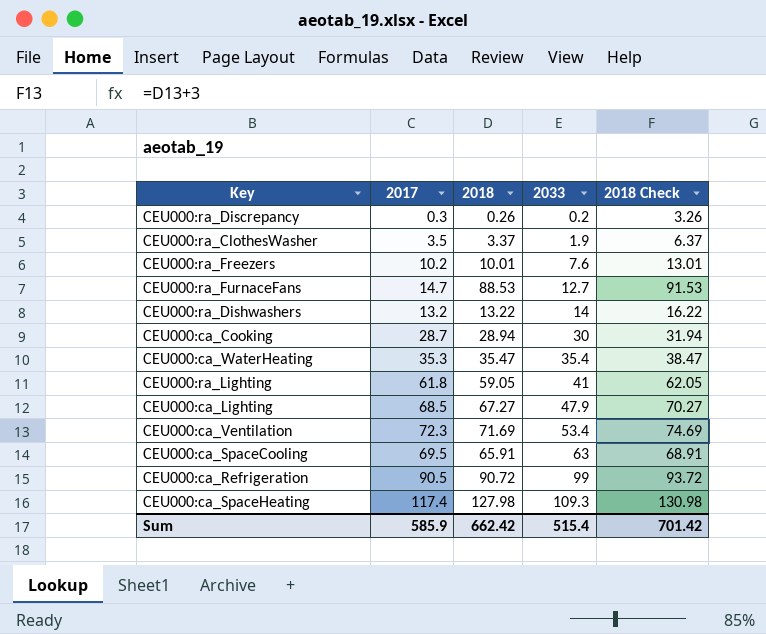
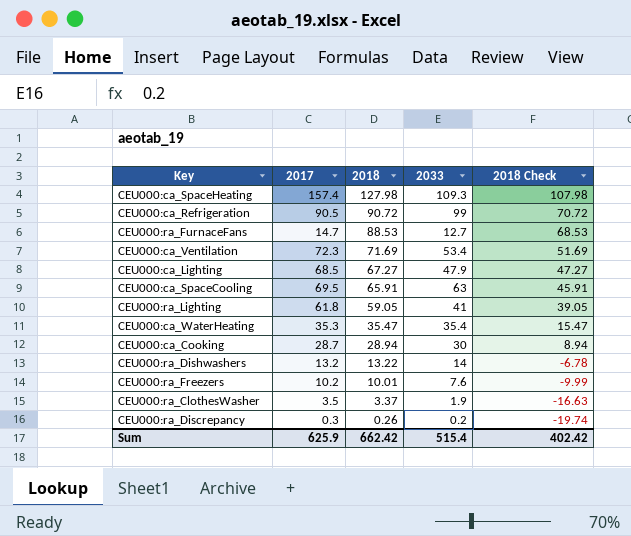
row order: 2033 ascending -> 2018 descending
column 2018 Check | formula: [2018] + 3 -> [2018] - 20
CEU000:ca_SpaceHeating | 2017: 117.4 -> 157.4
Sum | 2017: 585.9 -> 625.9
Sum | 2018 Check: 701.42 -> 402.42

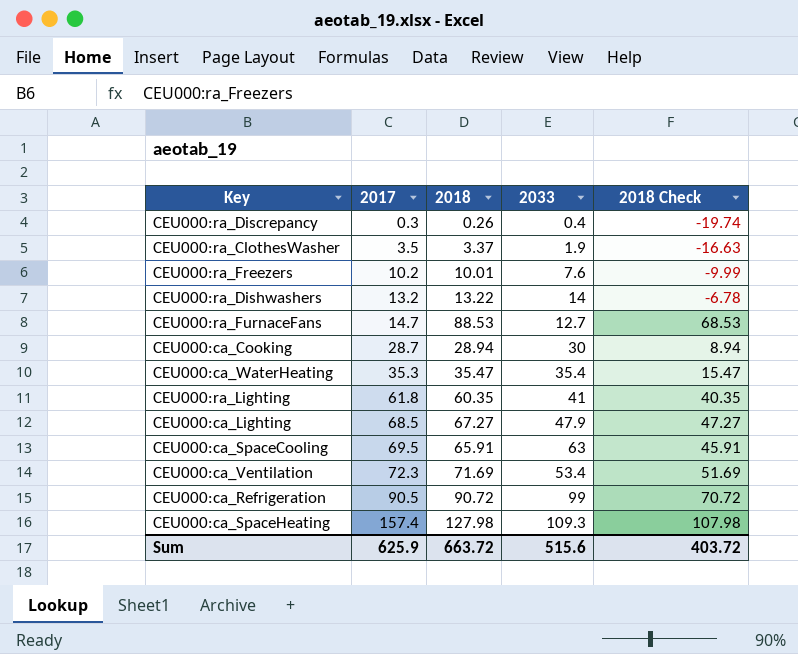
row order: 2018 descending -> 2017 ascending
CEU000:ra_Discrepancy | 2033: 0.2 -> 0.4
CEU000:ra_Lighting | 2018: 59.05 -> 60.35
CEU000:ra_Lighting | 2018 Check: 39.05 -> 40.35
Sum | 2018: 662.42 -> 663.72
Sum | 2033: 515.4 -> 515.6
Sum | 2018 Check: 402.42 -> 403.72

